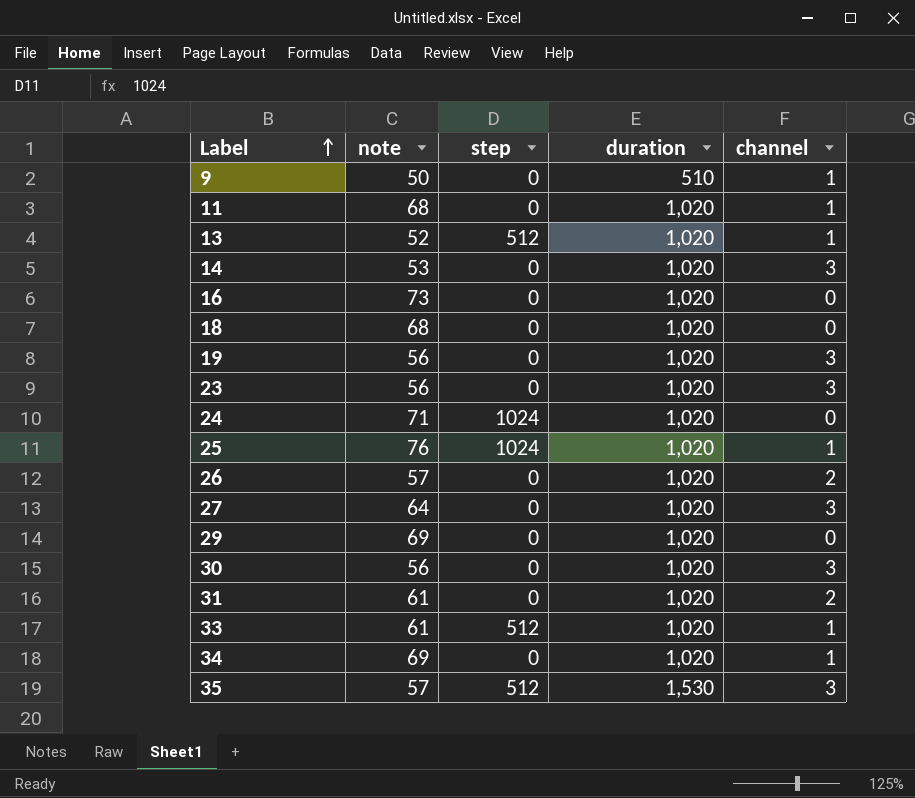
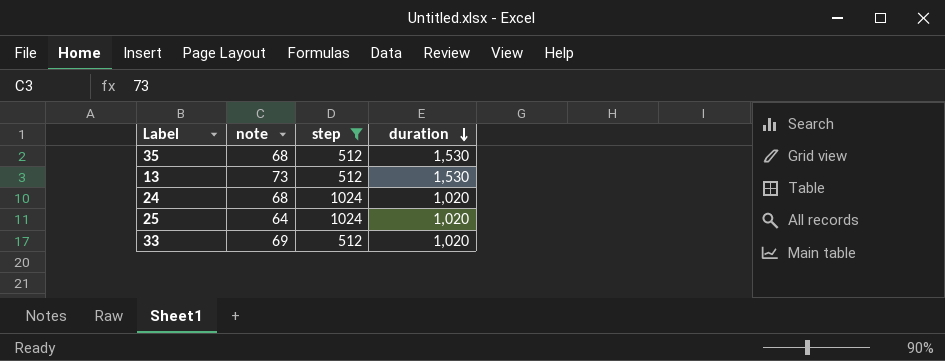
filter: none -> step != 0
row order: Label ascending -> duration descending
column channel | position: 5 -> none
35 | note: 57 -> 68
13 | note: 52 -> 73
13 | duration: 1,020 -> 1,530
24 | note: 71 -> 68
25 | note: 76 -> 64
33 | note: 61 -> 69

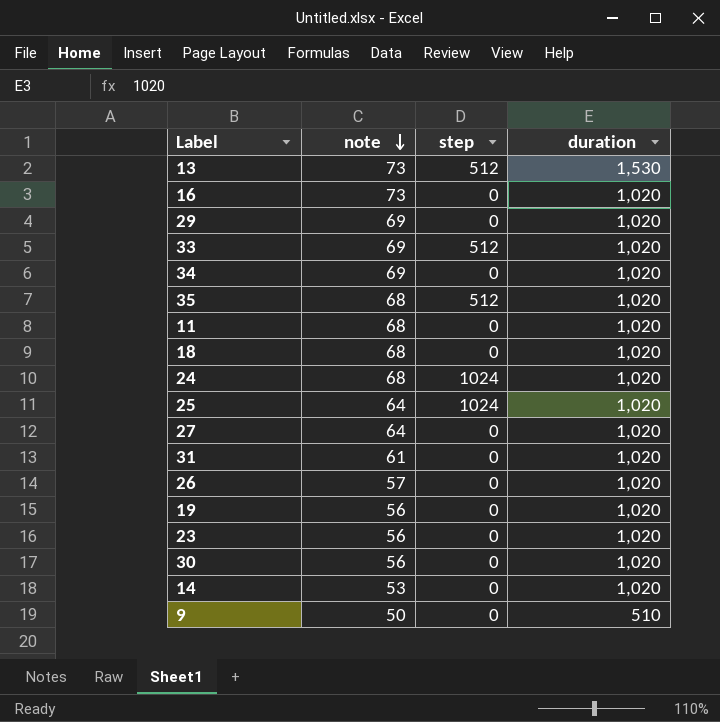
filter: step != 0 -> none
row order: duration descending -> note descending
35 | duration: 1,530 -> 1,020

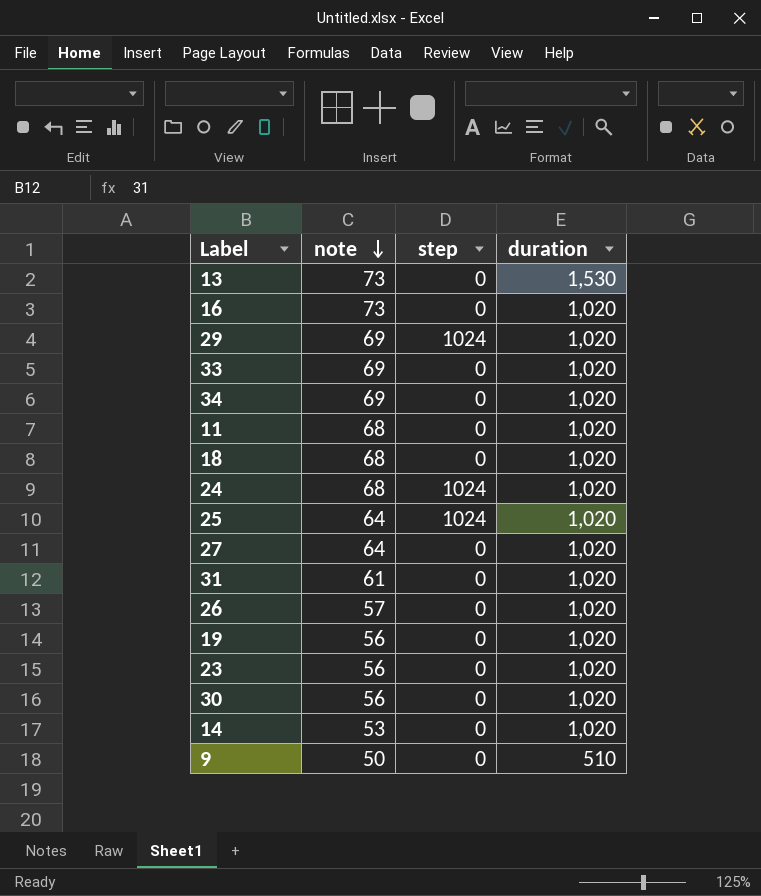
row 35: 68 | 512 | 1,020 -> none
13 | step: 512 -> 0
29 | step: 0 -> 1024
33 | step: 512 -> 0

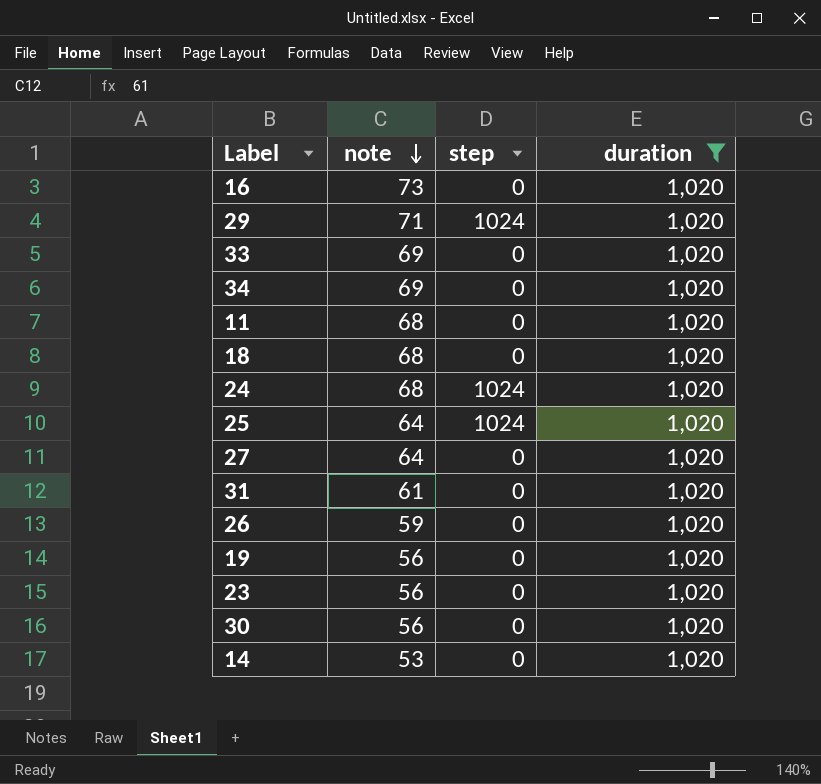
filter: none -> duration = 1,020
29 | note: 69 -> 71
26 | note: 57 -> 59

